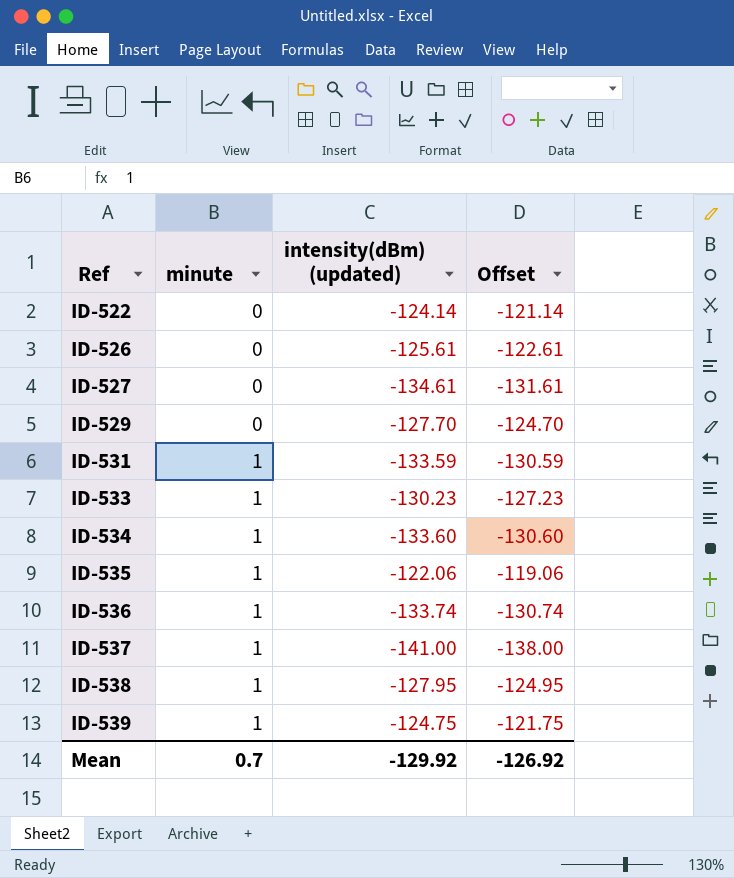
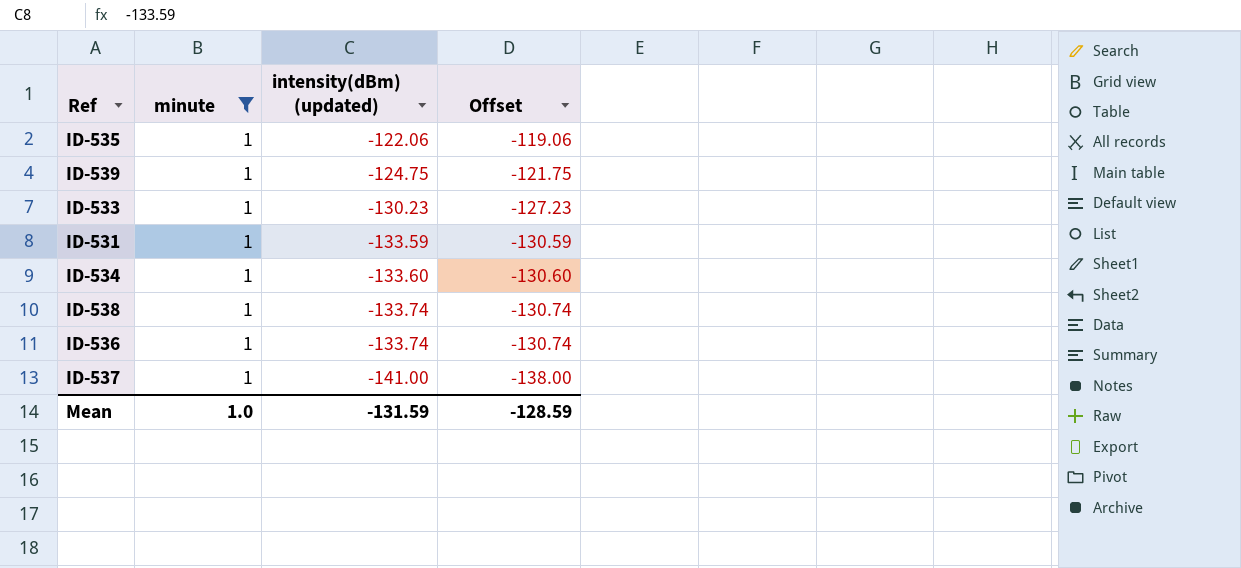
filter: none -> minute = 1
row order: Ref ascending -> intensity(dBm) (updated) descending
ID-538 | intensity(dBm) (updated): -127.95 -> -133.74
ID-538 | Offset: -124.95 -> -130.74
Mean | minute: 0.7 -> 1.0
Mean | intensity(dBm) (updated): -129.92 -> -131.59
Mean | Offset: -126.92 -> -128.59

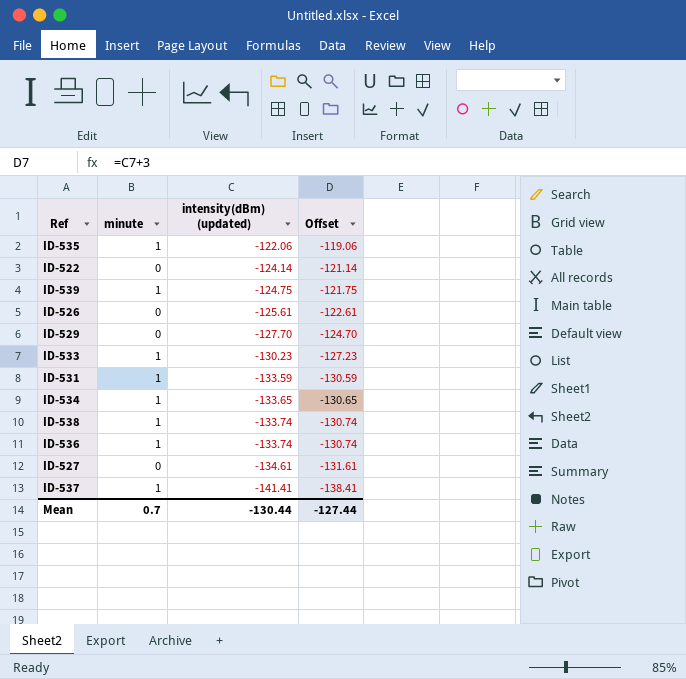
filter: minute = 1 -> none
ID-534 | intensity(dBm) (updated): -133.60 -> -133.65
ID-534 | Offset: -130.60 -> -130.65
ID-537 | intensity(dBm) (updated): -141.00 -> -141.41
ID-537 | Offset: -138.00 -> -138.41
Mean | minute: 1.0 -> 0.7
Mean | intensity(dBm) (updated): -131.59 -> -130.44
Mean | Offset: -128.59 -> -127.44

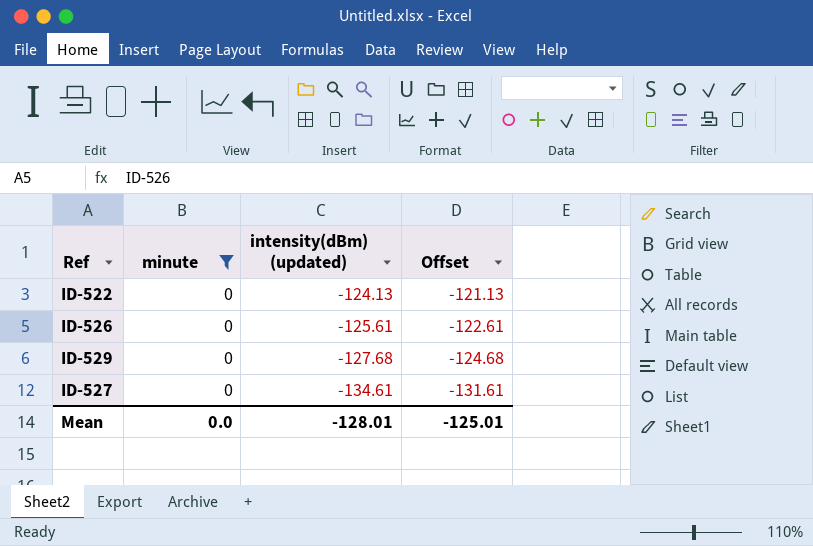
filter: none -> minute = 0
ID-522 | intensity(dBm) (updated): -124.14 -> -124.13
ID-522 | Offset: -121.14 -> -121.13
ID-529 | intensity(dBm) (updated): -127.70 -> -127.68
ID-529 | Offset: -124.70 -> -124.68
Mean | minute: 0.7 -> 0.0
Mean | intensity(dBm) (updated): -130.44 -> -128.01
Mean | Offset: -127.44 -> -125.01

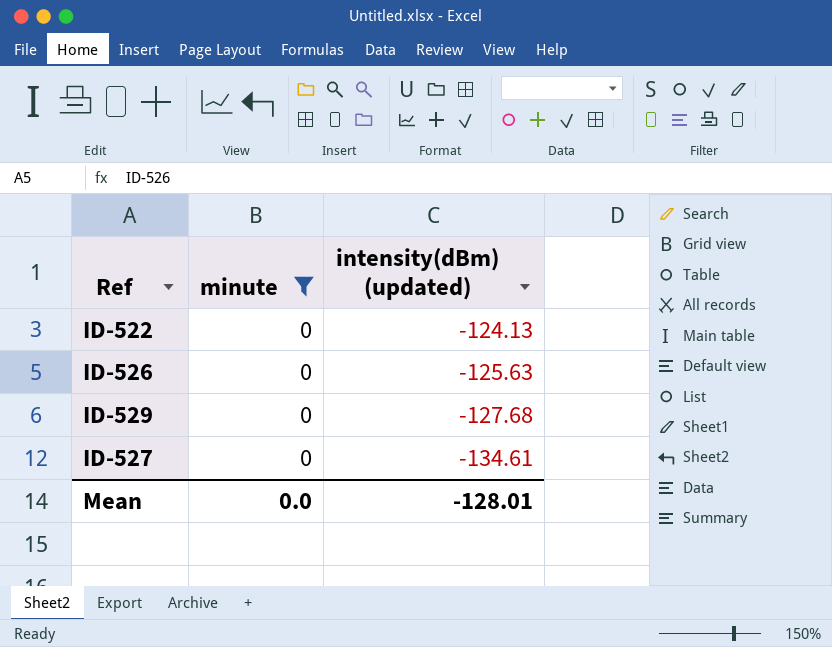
column Offset | formula: [intensity(dBm) (updated)] + 3 -> none
ID-526 | intensity(dBm) (updated): -125.61 -> -125.63

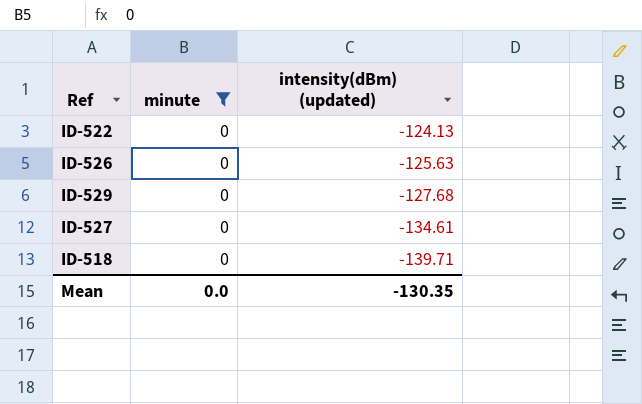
row ID-518: none -> 0 | -139.71
Mean | intensity(dBm) (updated): -128.01 -> -130.35

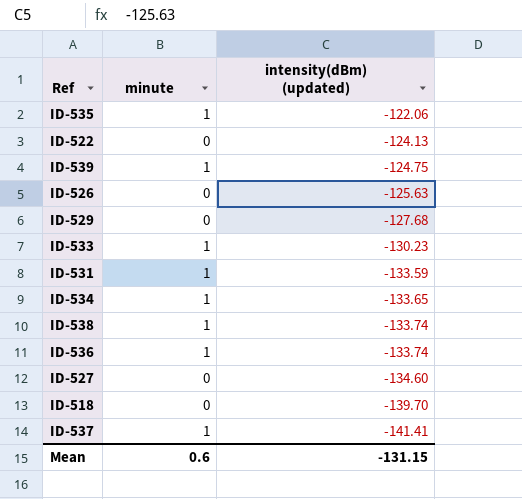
filter: minute = 0 -> none
ID-527 | intensity(dBm) (updated): -134.61 -> -134.60
ID-518 | intensity(dBm) (updated): -139.71 -> -139.70
Mean | minute: 0.0 -> 0.6
Mean | intensity(dBm) (updated): -130.35 -> -131.15

